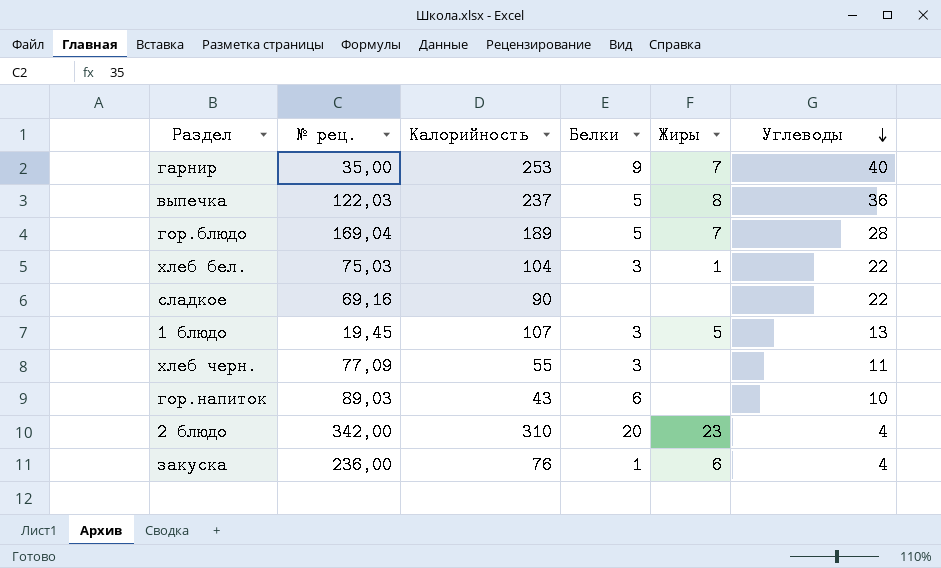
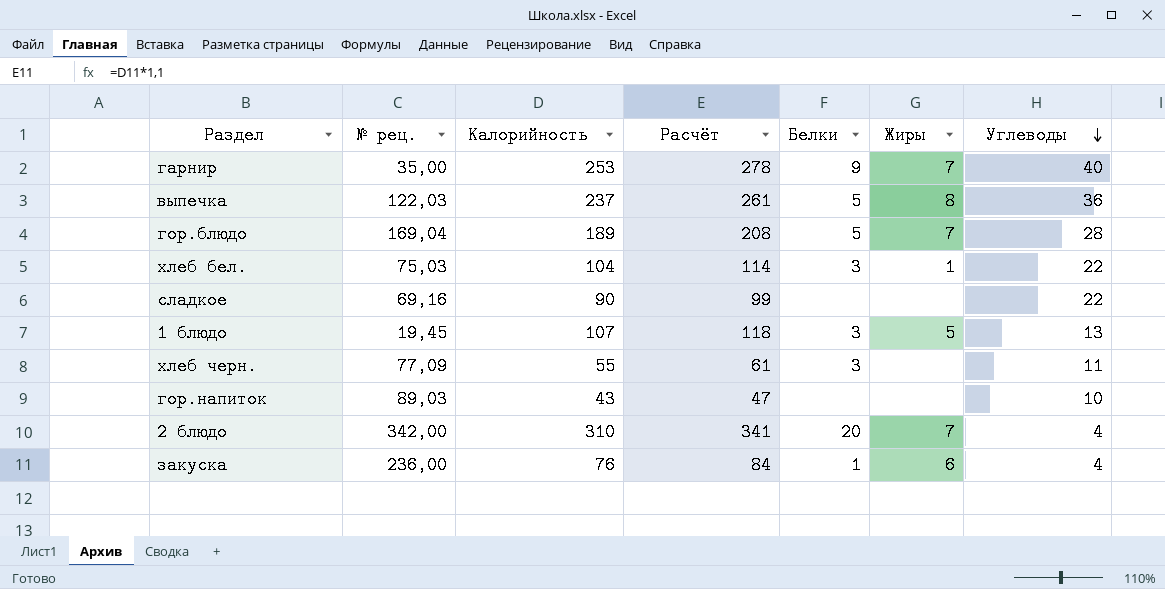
column Расчёт | formula: none -> [Калорийность] * 1,1
гор.напиток | Белки: 6 -> none
2 блюдо | Жиры: 23 -> 7

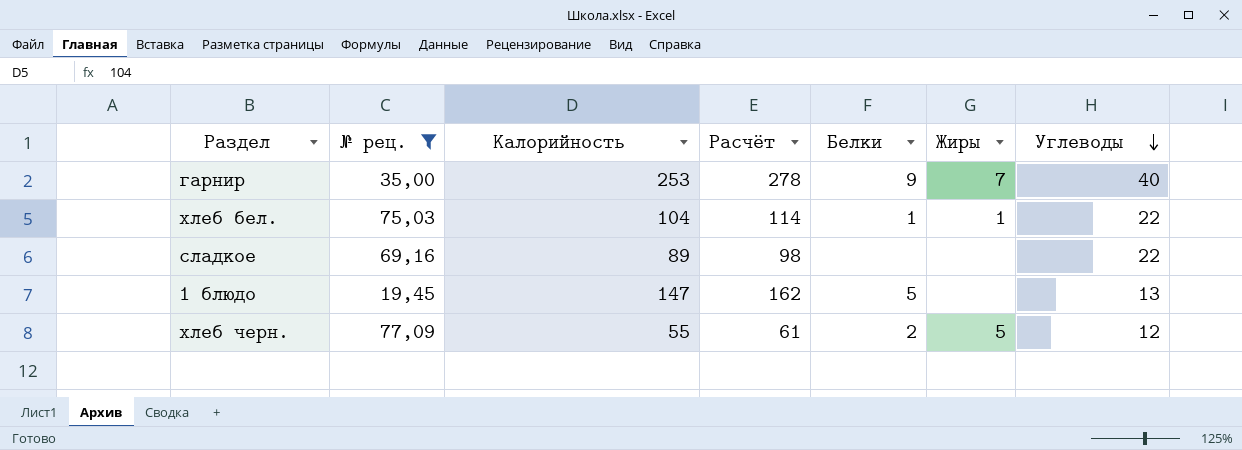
filter: none -> № рец. <= 77,09
хлеб бел. | Белки: 3 -> 1
сладкое | Калорийность: 90 -> 89
сладкое | Расчёт: 99 -> 98
1 блюдо | Калорийность: 107 -> 147
1 блюдо | Расчёт: 118 -> 162
1 блюдо | Белки: 3 -> 5
1 блюдо | Жиры: 5 -> none
хлеб черн. | Белки: 3 -> 2
хлеб черн. | Жиры: none -> 5
хлеб черн. | Углеводы: 11 -> 12

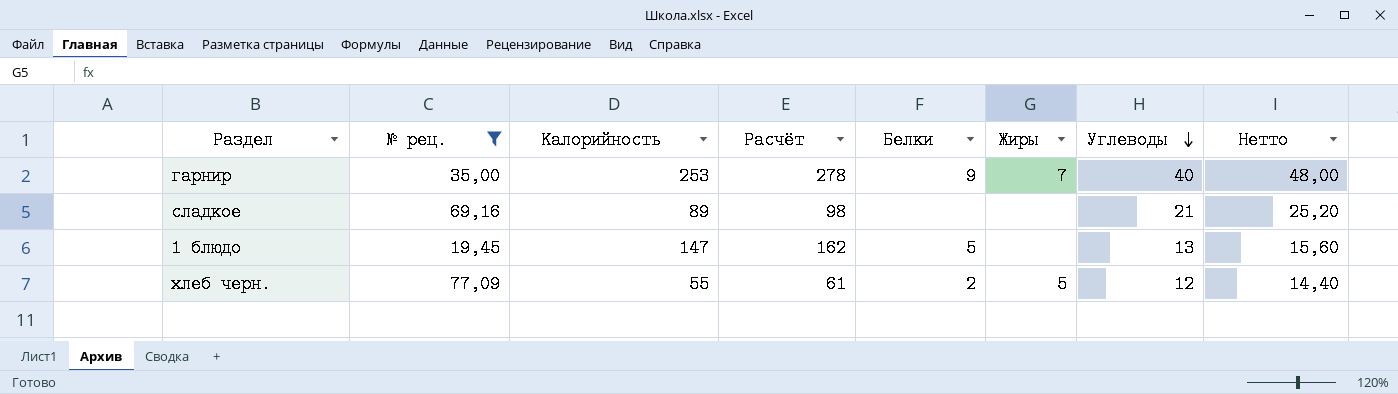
column Нетто | formula: none -> [Углеводы] * 1,2
row хлеб бел.: 75,03 | 104 | 114 | 1 | 1 | 22 -> none
сладкое | Углеводы: 22 -> 21

